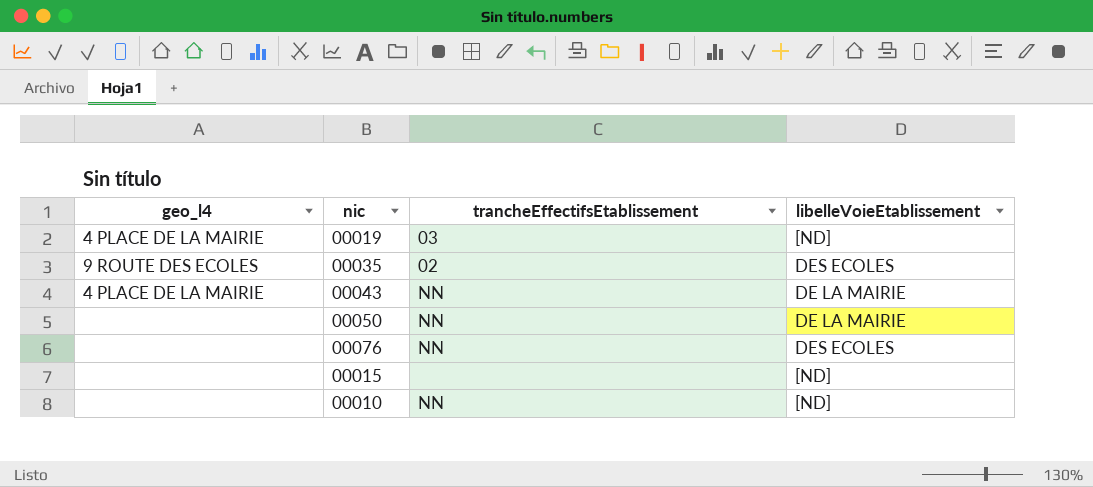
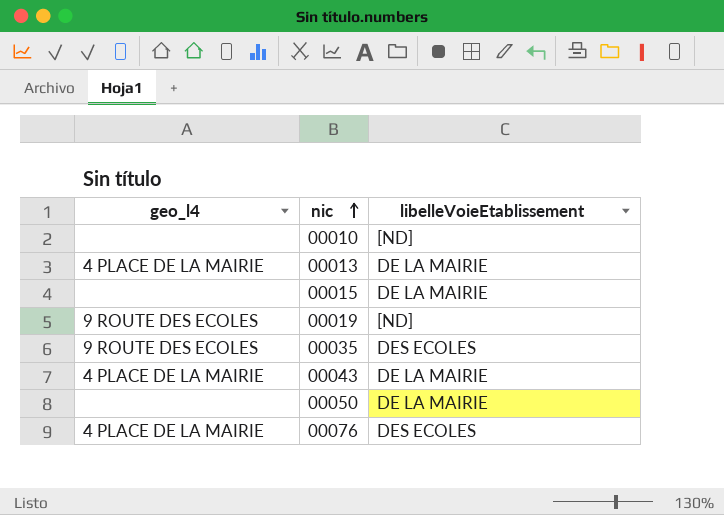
row order: none -> nic ascending
column trancheEffectifsEtablissement | position: 3 -> none
row 00013: none -> 4 PLACE DE LA MAIRIE | DE LA MAIRIE
00015 | libelleVoieEtablissement: [ND] -> DE LA MAIRIE
00019 | geo_l4: 4 PLACE DE LA MAIRIE -> 9 ROUTE DES ECOLES
00076 | geo_l4: none -> 4 PLACE DE LA MAIRIE

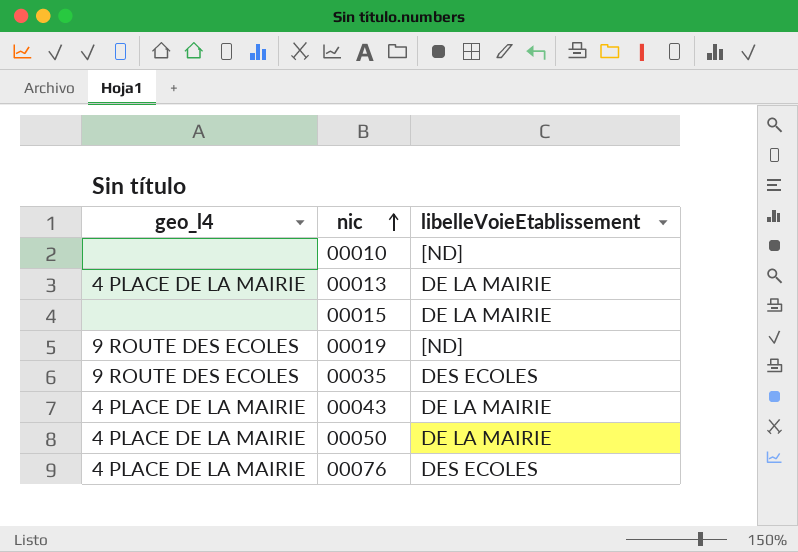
00050 | geo_l4: none -> 4 PLACE DE LA MAIRIE

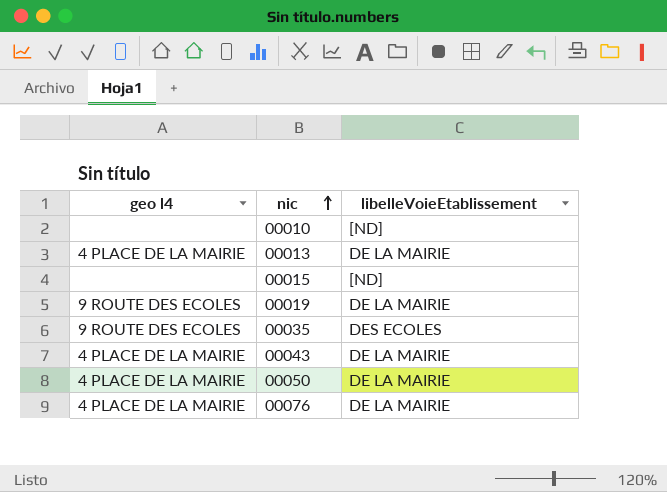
column name: geo_l4 -> geo l4
00015 | libelleVoieEtablissement: DE LA MAIRIE -> [ND]
00019 | libelleVoieEtablissement: [ND] -> DE LA MAIRIE
00076 | libelleVoieEtablissement: DES ECOLES -> DE LA MAIRIE

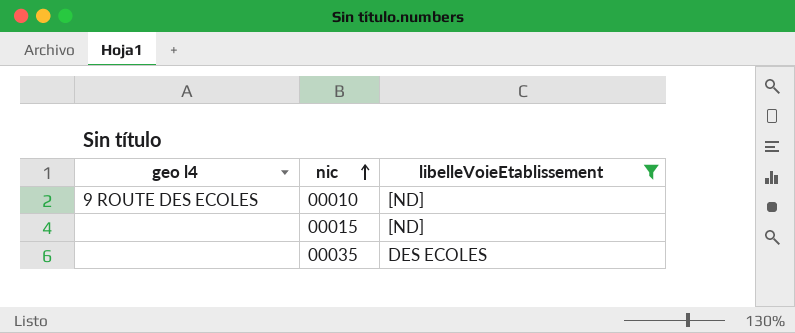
filter: none -> libelleVoieEtablissement != DE LA MAIRIE
00010 | geo l4: none -> 9 ROUTE DES ECOLES
00035 | geo l4: 9 ROUTE DES ECOLES -> none

